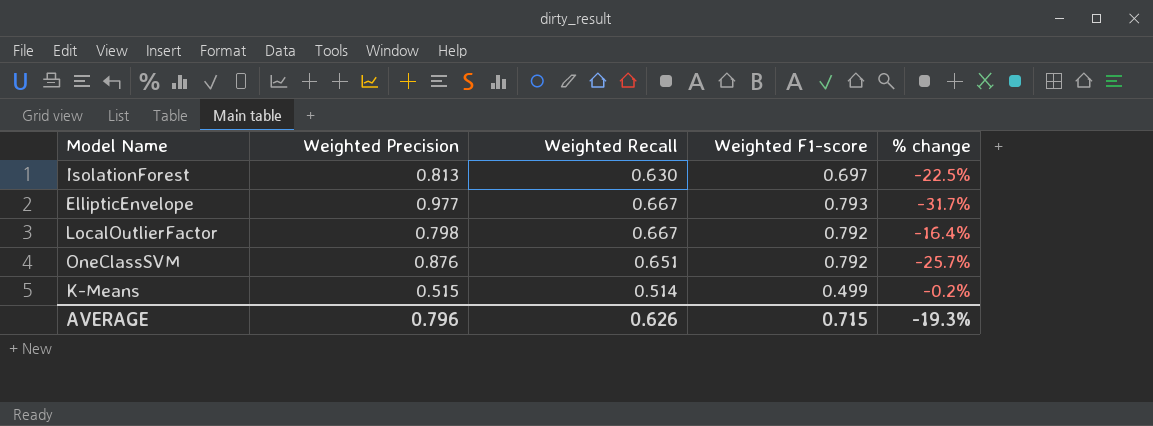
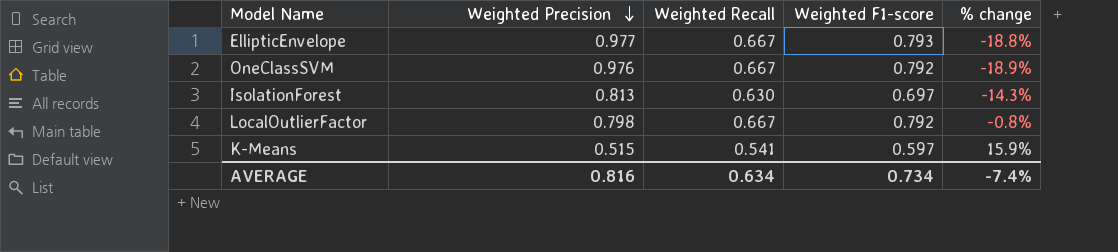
row order: none -> Weighted Precision descending
column % change | formula: ([Weighted Recall] - [Weighted Precision]) / [Weighted Precision] -> ([Weighted F1-score] - [Weighted Precision]) / [Weighted Precision]
OneClassSVM | Weighted Precision: 0.876 -> 0.976
OneClassSVM | Weighted Recall: 0.651 -> 0.667
K-Means | Weighted Recall: 0.514 -> 0.541
K-Means | Weighted F1-score: 0.499 -> 0.597
AVERAGE | Weighted Precision: 0.796 -> 0.816
AVERAGE | Weighted Recall: 0.626 -> 0.634
AVERAGE | Weighted F1-score: 0.715 -> 0.734
AVERAGE | % change: -19.3% -> -7.4%

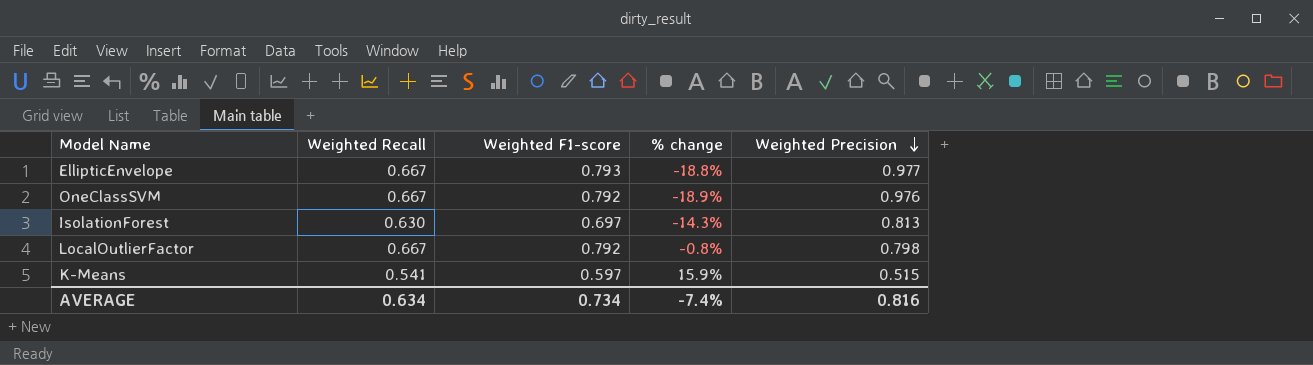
column Weighted Precision | position: 2 -> 5

